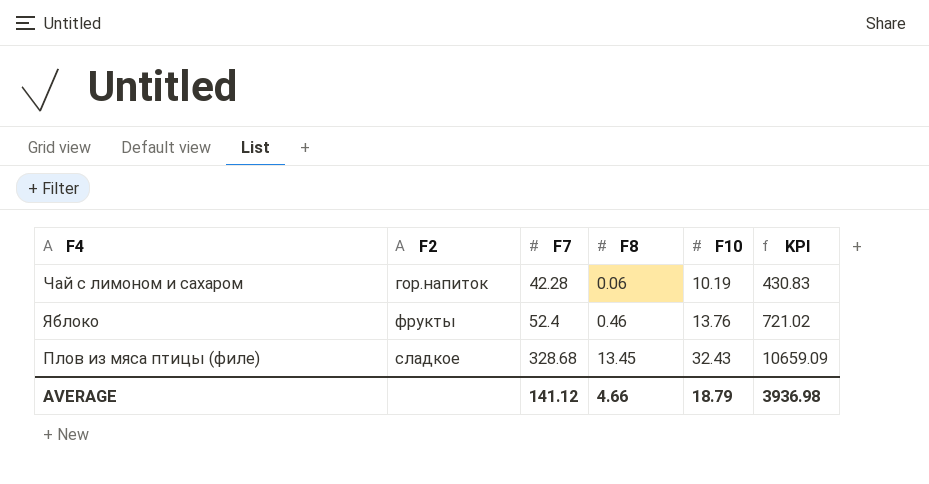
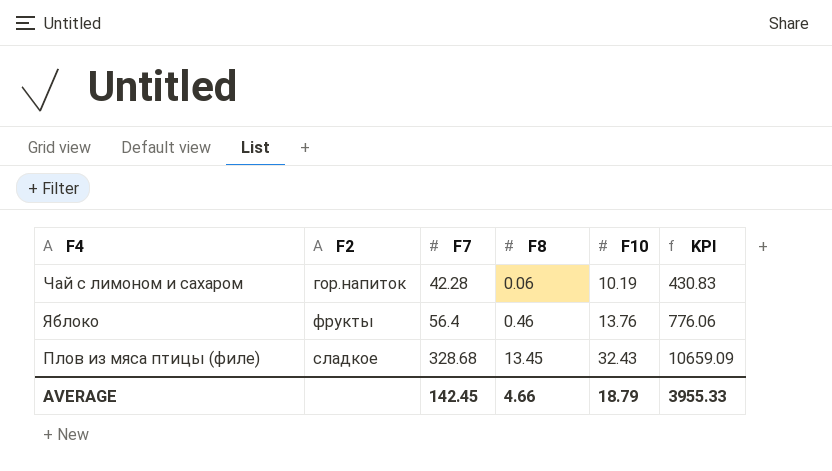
Яблоко | F7: 52.4 -> 56.4
Яблоко | KPI: 721.02 -> 776.06
AVERAGE | F7: 141.12 -> 142.45
AVERAGE | KPI: 3936.98 -> 3955.33

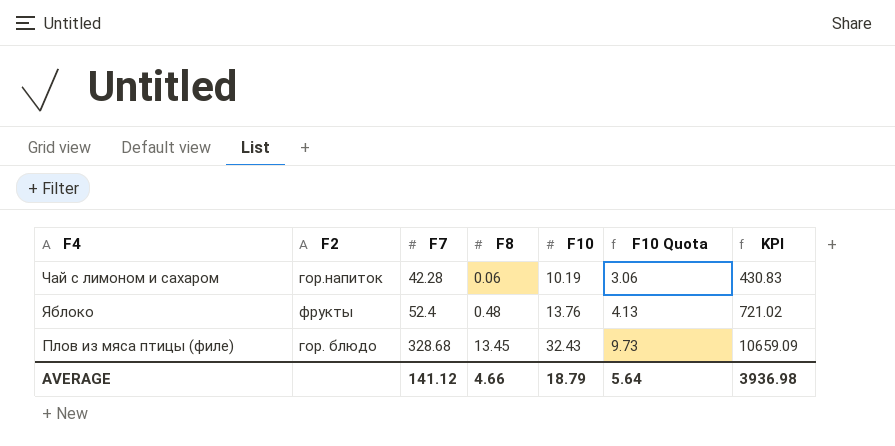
column F10 Quota | formula: none -> [F10] * 0.3
Яблоко | F7: 56.4 -> 52.4
Яблоко | F8: 0.46 -> 0.48
Яблоко | KPI: 776.06 -> 721.02
Плов из мяса птицы (филе) | F2: сладкое -> гор. блюдо
AVERAGE | F7: 142.45 -> 141.12
AVERAGE | KPI: 3955.33 -> 3936.98

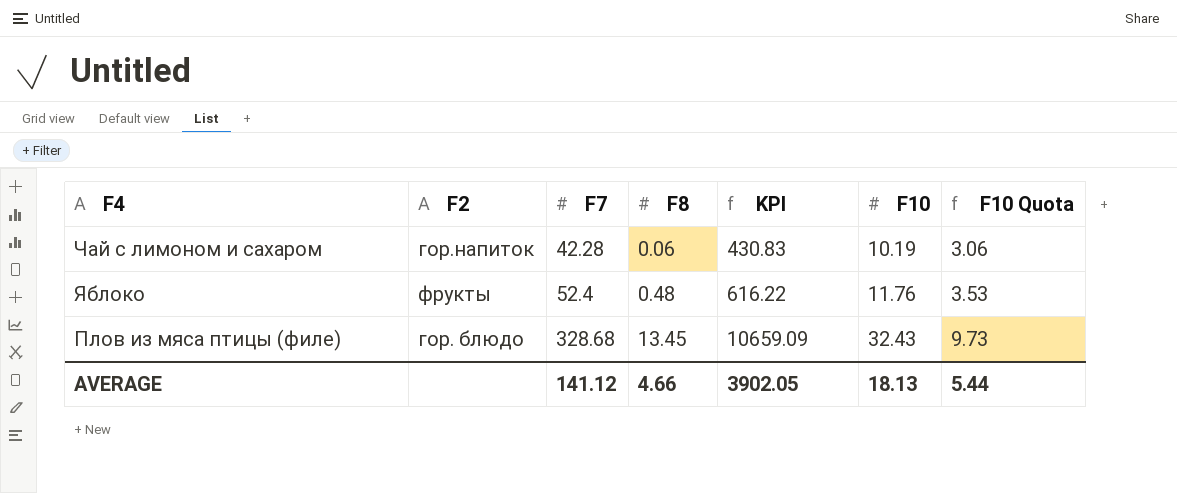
column KPI | position: 7 -> 5
Яблоко | KPI: 721.02 -> 616.22
Яблоко | F10: 13.76 -> 11.76
Яблоко | F10 Quota: 4.13 -> 3.53
AVERAGE | KPI: 3936.98 -> 3902.05
AVERAGE | F10: 18.79 -> 18.13
AVERAGE | F10 Quota: 5.64 -> 5.44

